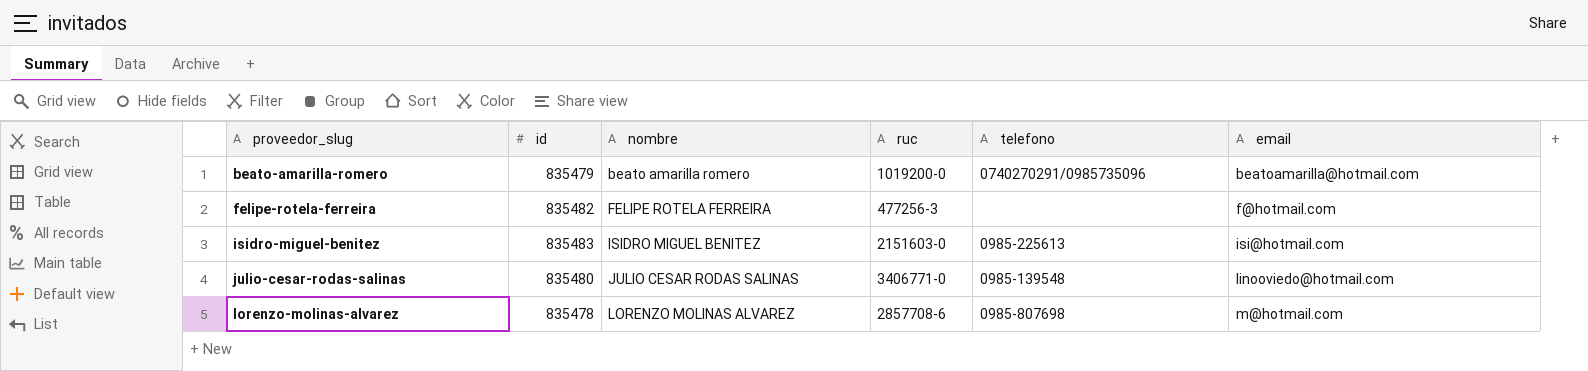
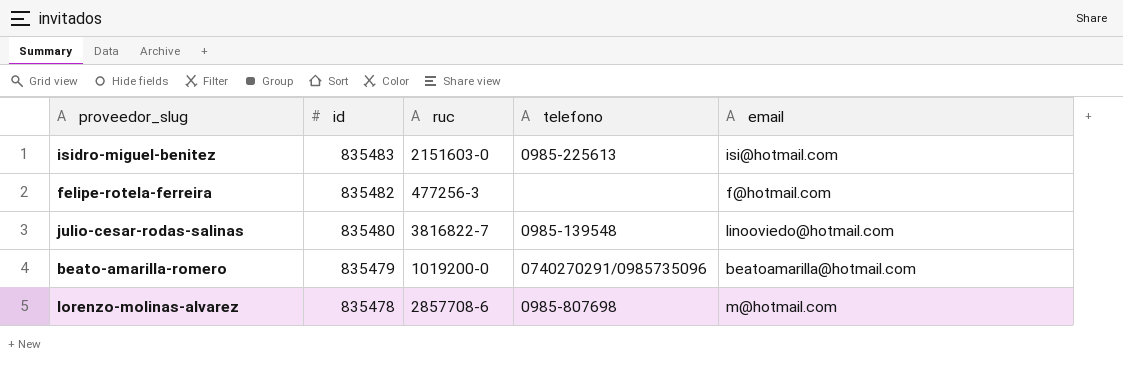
row order: proveedor_slug ascending -> id descending
column nombre | position: 3 -> none
julio-cesar-rodas-salinas | ruc: 3406771-0 -> 3816822-7

